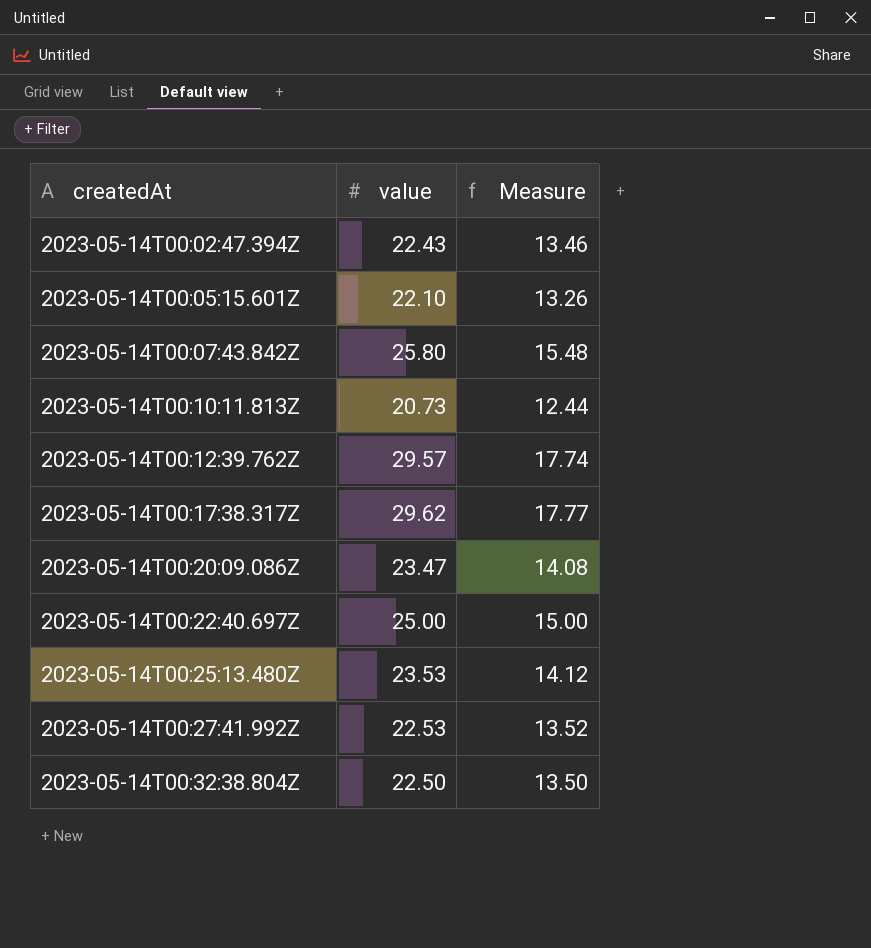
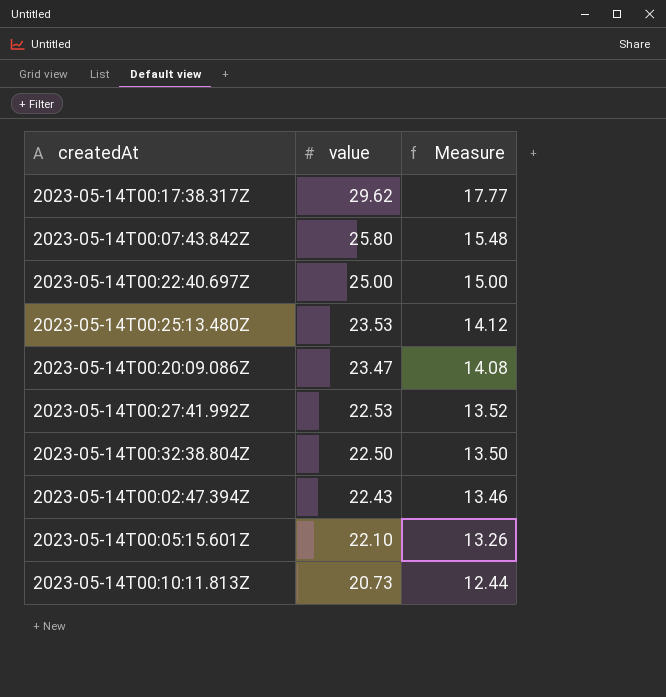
row order: createdAt ascending -> value descending
row 2023-05-14T00:12:39.762Z: 29.57 | 17.74 -> none

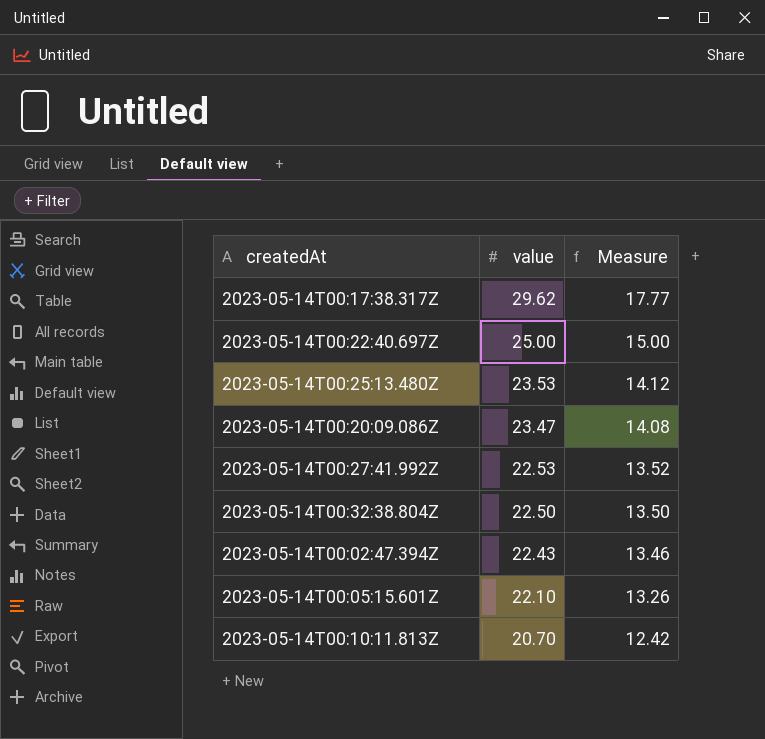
row 2023-05-14T00:07:43.842Z: 25.80 | 15.48 -> none
2023-05-14T00:10:11.813Z | value: 20.73 -> 20.70
2023-05-14T00:10:11.813Z | Measure: 12.44 -> 12.42

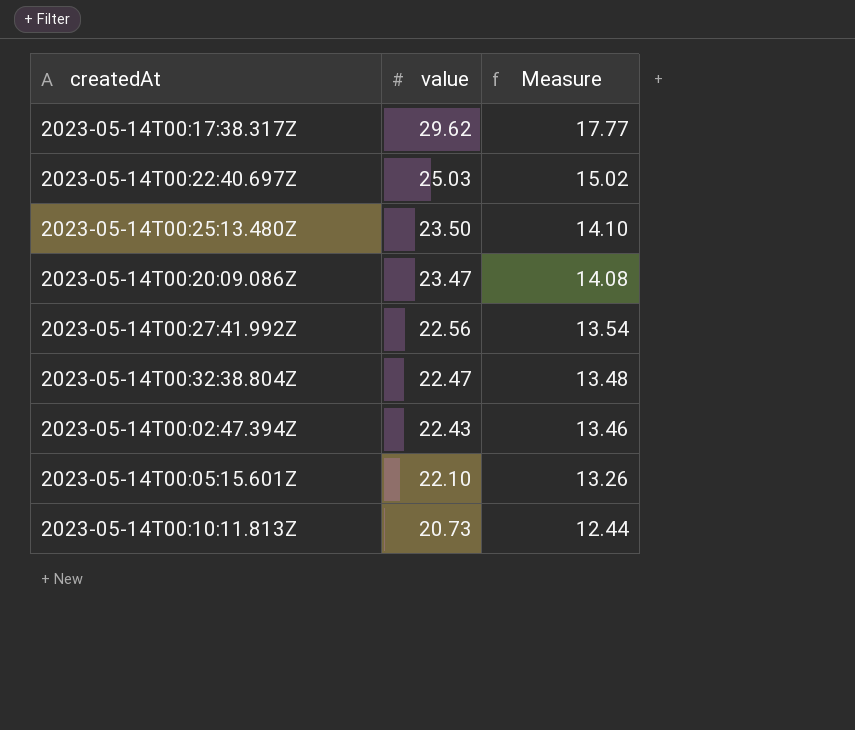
2023-05-14T00:22:40.697Z | value: 25.00 -> 25.03
2023-05-14T00:22:40.697Z | Measure: 15.00 -> 15.02
2023-05-14T00:25:13.480Z | value: 23.53 -> 23.50
2023-05-14T00:25:13.480Z | Measure: 14.12 -> 14.10
2023-05-14T00:27:41.992Z | value: 22.53 -> 22.56
2023-05-14T00:27:41.992Z | Measure: 13.52 -> 13.54
2023-05-14T00:32:38.804Z | value: 22.50 -> 22.47
2023-05-14T00:32:38.804Z | Measure: 13.50 -> 13.48
2023-05-14T00:10:11.813Z | value: 20.70 -> 20.73
2023-05-14T00:10:11.813Z | Measure: 12.42 -> 12.44

